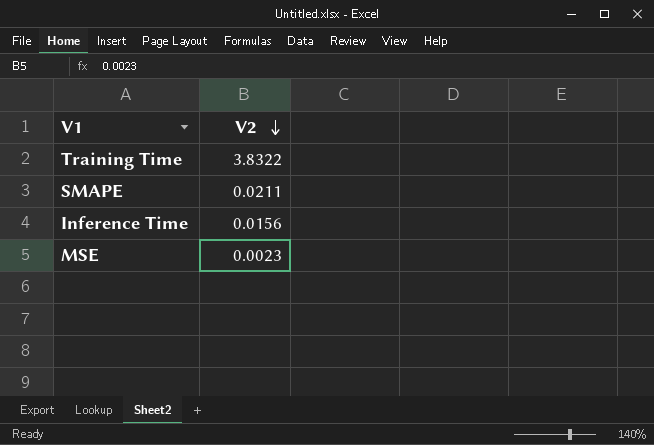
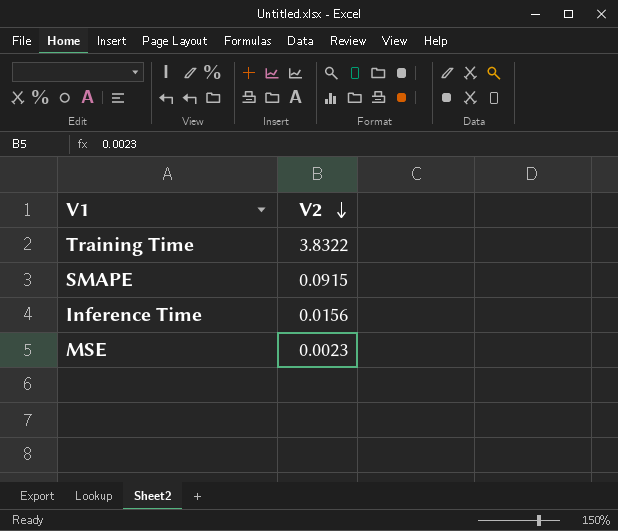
SMAPE | V2: 0.0211 -> 0.0915

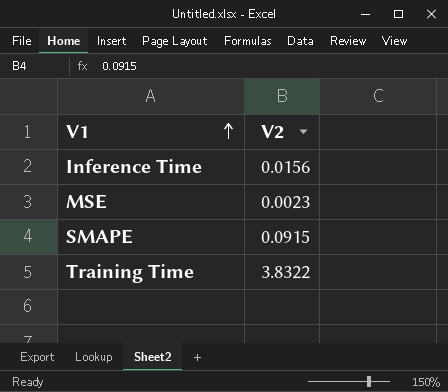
row order: V2 descending -> V1 ascending

